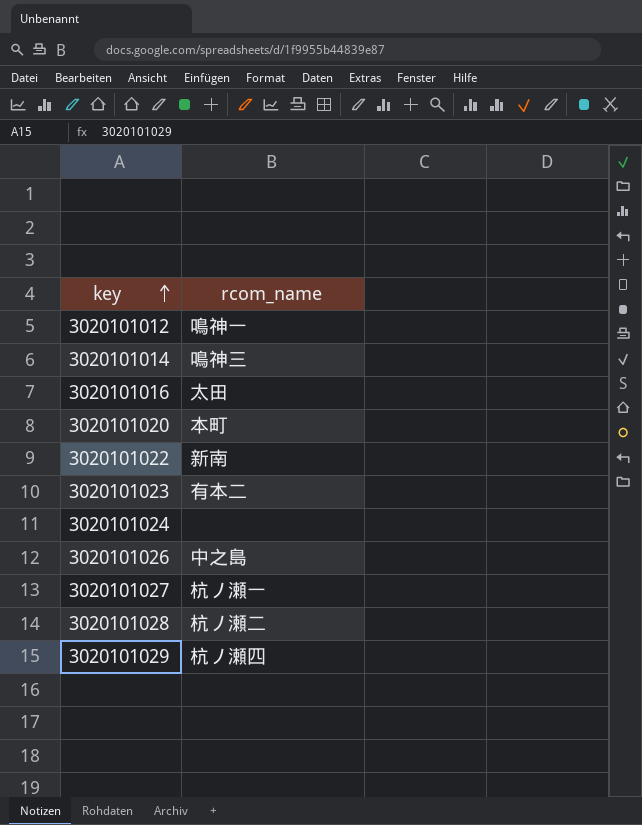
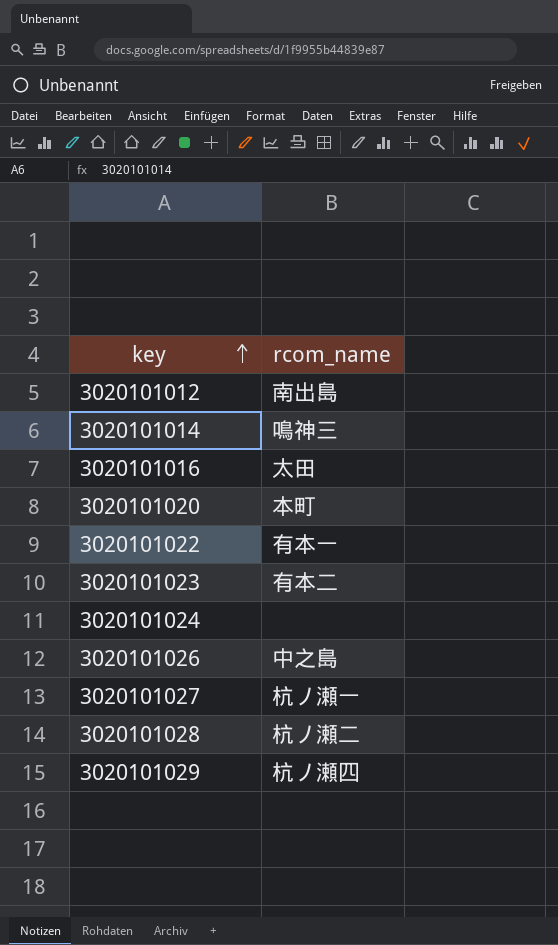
3020101012 | rcom_name: 鳴神一 -> 南出島
3020101022 | rcom_name: 新南 -> 有本一

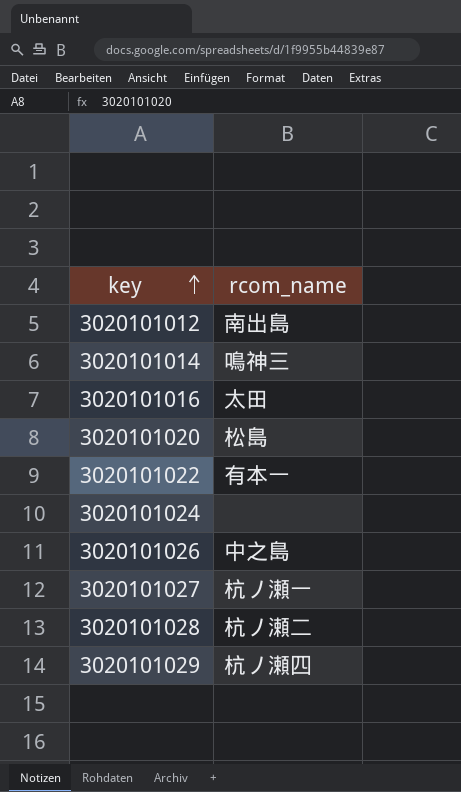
row 3020101023: 有本二 -> none
3020101020 | rcom_name: 本町 -> 松島

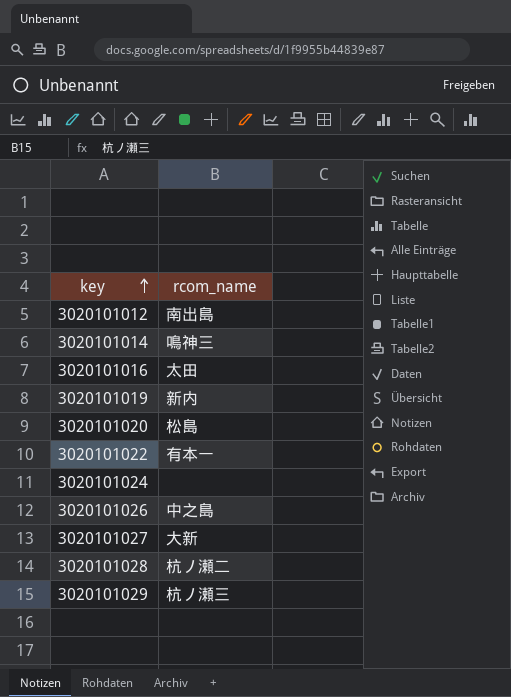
row 3020101019: none -> 新内
3020101027 | rcom_name: 杭ノ瀬一 -> 大新
3020101029 | rcom_name: 杭ノ瀬四 -> 杭ノ瀬三

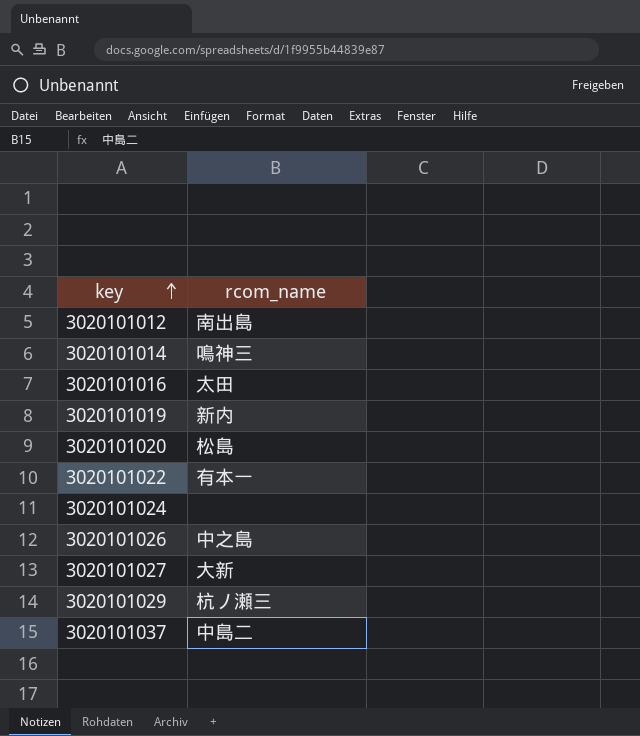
row 3020101028: 杭ノ瀬二 -> none
row 3020101037: none -> 中島二

